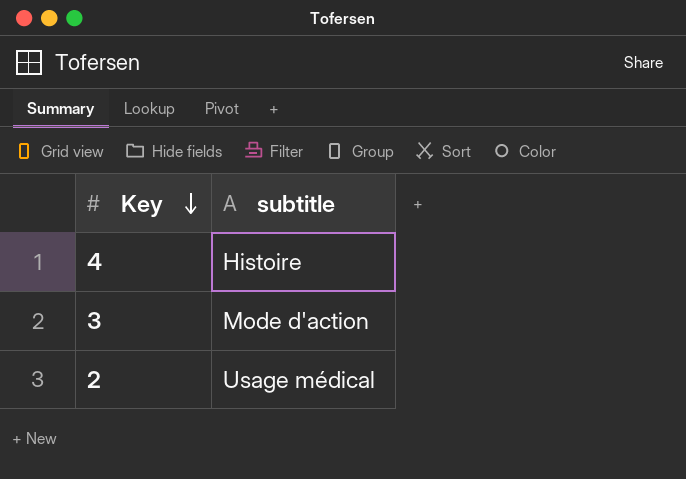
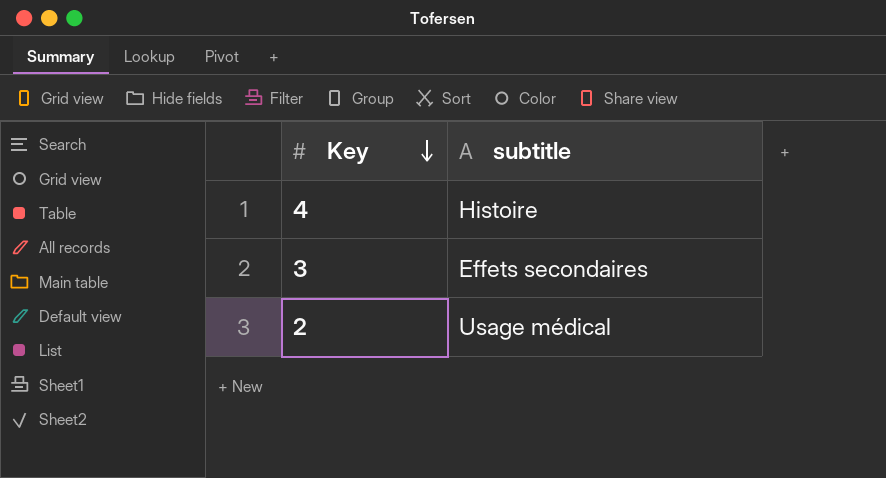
3 | subtitle: Mode d'action -> Effets secondaires

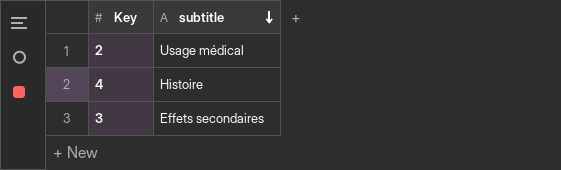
row order: Key descending -> subtitle descending

